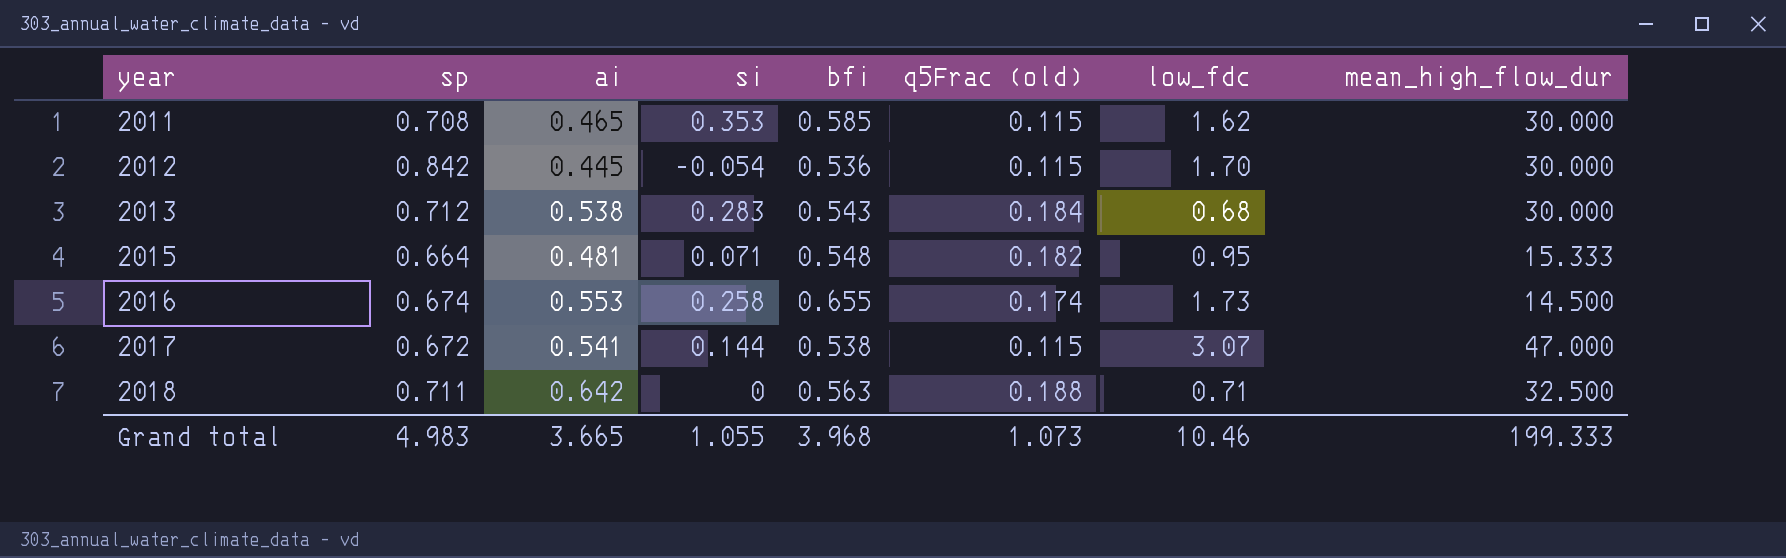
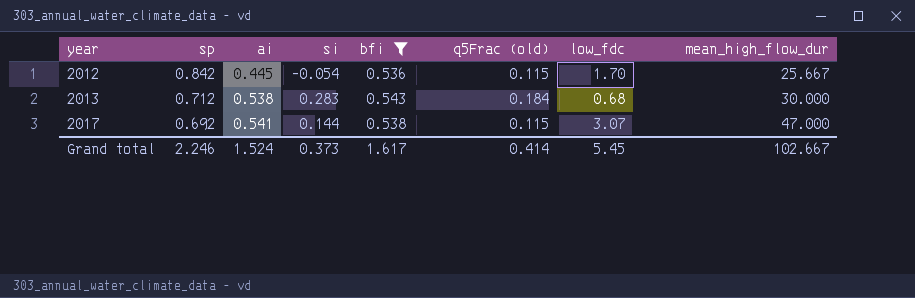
filter: none -> bfi <= 0.543
2012 | mean_high_flow_dur: 30.000 -> 25.667
2017 | sp: 0.672 -> 0.692
Grand total | sp: 4.983 -> 2.246
Grand total | ai: 3.665 -> 1.524
Grand total | si: 1.055 -> 0.373
Grand total | bfi: 3.968 -> 1.617
Grand total | q5Frac (old): 1.073 -> 0.414
Grand total | low_fdc: 10.46 -> 5.45
Grand total | mean_high_flow_dur: 199.333 -> 102.667

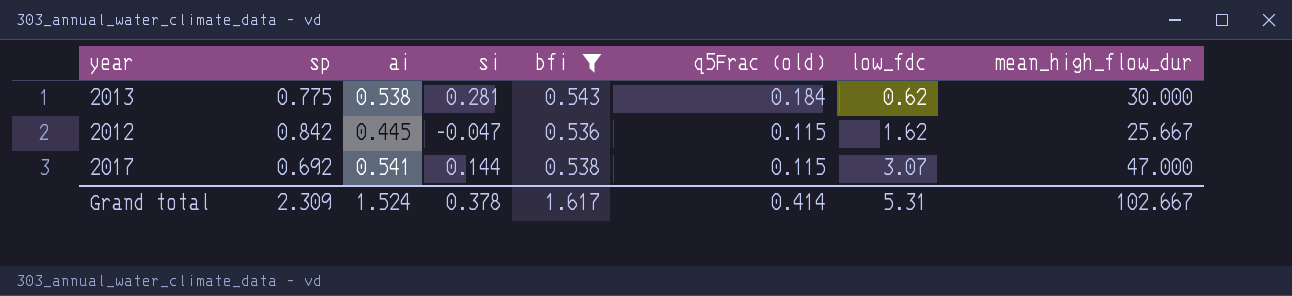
row order: year ascending -> q5Frac (old) descending
2013 | sp: 0.712 -> 0.775
2013 | si: 0.283 -> 0.281
2013 | low_fdc: 0.68 -> 0.62
2012 | si: -0.054 -> -0.047
2012 | low_fdc: 1.70 -> 1.62
Grand total | sp: 2.246 -> 2.309
Grand total | si: 0.373 -> 0.378
Grand total | low_fdc: 5.45 -> 5.31

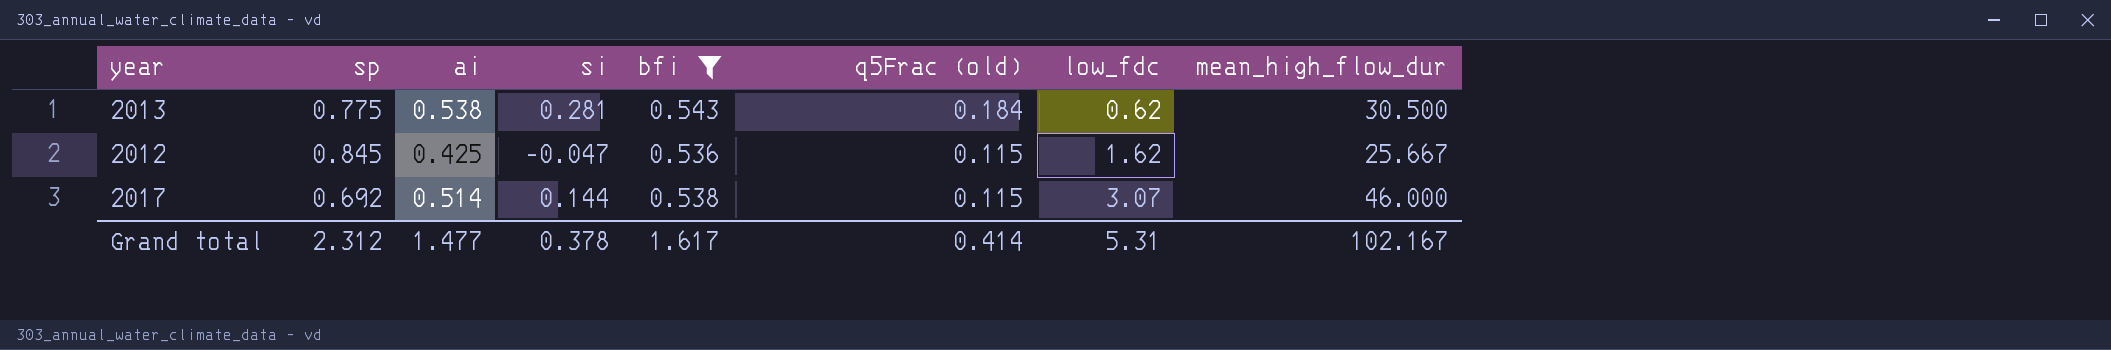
2013 | mean_high_flow_dur: 30.000 -> 30.500
2012 | sp: 0.842 -> 0.845
2012 | ai: 0.445 -> 0.425
2017 | ai: 0.541 -> 0.514
2017 | mean_high_flow_dur: 47.000 -> 46.000
Grand total | sp: 2.309 -> 2.312
Grand total | ai: 1.524 -> 1.477
Grand total | mean_high_flow_dur: 102.667 -> 102.167

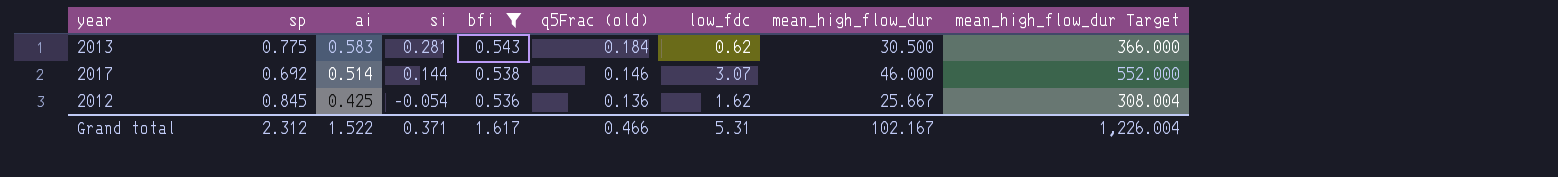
row order: q5Frac (old) descending -> ai descending
column mean_high_flow_dur Target | formula: none -> [mean_high_flow_dur] * 12
2013 | ai: 0.538 -> 0.583
2017 | q5Frac (old): 0.115 -> 0.146
2012 | si: -0.047 -> -0.054
2012 | q5Frac (old): 0.115 -> 0.136
Grand total | ai: 1.477 -> 1.522
Grand total | si: 0.378 -> 0.371
Grand total | q5Frac (old): 0.414 -> 0.466

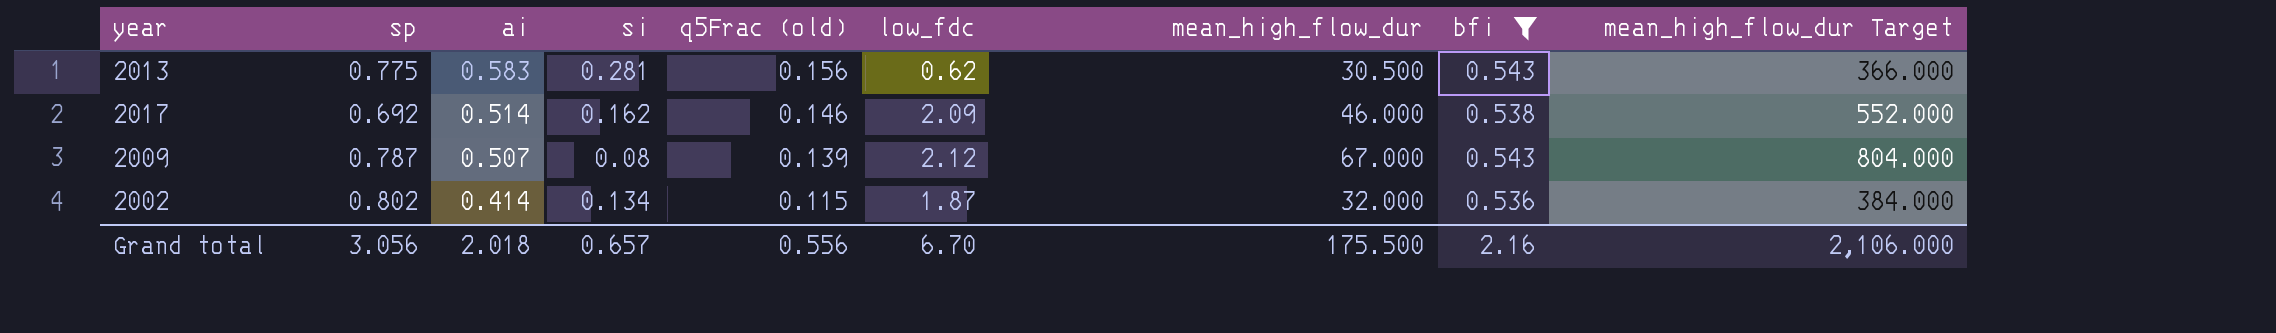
column bfi | position: 5 -> 8
row 2012: 0.845 | 0.425 | -0.054 | 0.536 | 0.136 | 1.62 | 25.667 | 308.004 -> none
2013 | q5Frac (old): 0.184 -> 0.156
2017 | si: 0.144 -> 0.162
2017 | low_fdc: 3.07 -> 2.09
row 2009: none -> 0.787 | 0.507 | 0.08 | 0.139 | 2.12 | 67.000 | 0.543 | 804.000
row 2002: none -> 0.802 | 0.414 | 0.134 | 0.115 | 1.87 | 32.000 | 0.536 | 384.000
Grand total | sp: 2.312 -> 3.056
Grand total | ai: 1.522 -> 2.018
Grand total | si: 0.371 -> 0.657
Grand total | q5Frac (old): 0.466 -> 0.556
Grand total | low_fdc: 5.31 -> 6.70
Grand total | mean_high_flow_dur: 102.167 -> 175.500
Grand total | bfi: 1.617 -> 2.16
Grand total | mean_high_flow_dur Target: 1,226.004 -> 2,106.000

